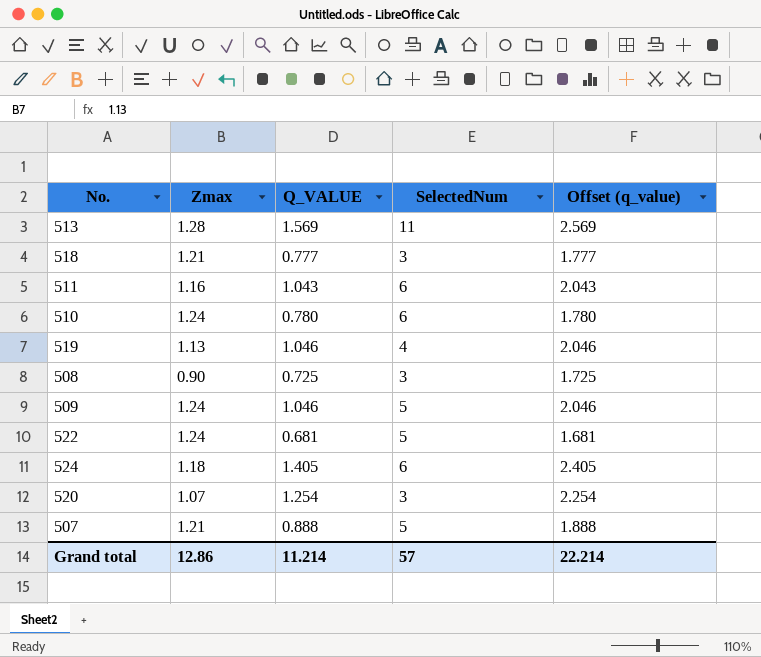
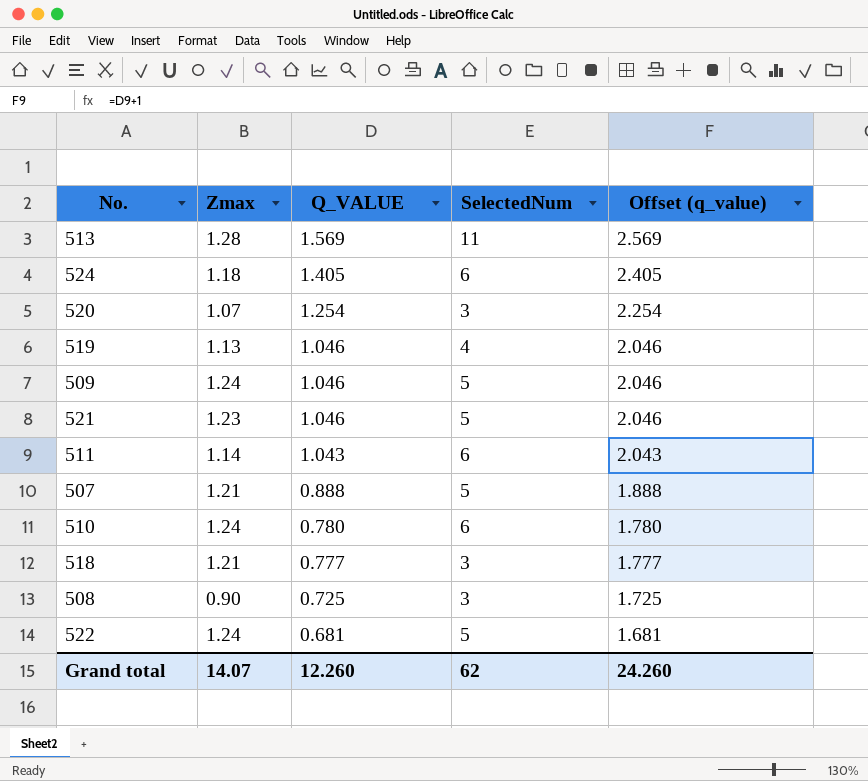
row order: none -> Q_VALUE descending
row 521: none -> 1.23 | 1.046 | 5 | 2.046
511 | Zmax: 1.16 -> 1.14
Grand total | Zmax: 12.86 -> 14.07
Grand total | Q_VALUE: 11.214 -> 12.260
Grand total | SelectedNum: 57 -> 62
Grand total | Offset (q_value): 22.214 -> 24.260

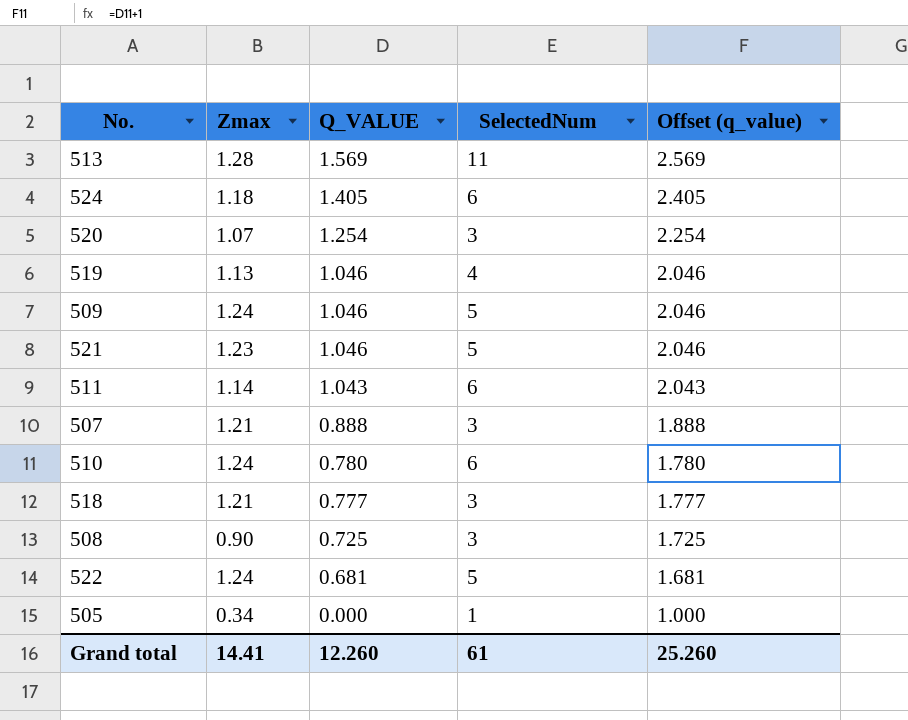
507 | SelectedNum: 5 -> 3
row 505: none -> 0.34 | 0.000 | 1 | 1.000
Grand total | Zmax: 14.07 -> 14.41
Grand total | SelectedNum: 62 -> 61
Grand total | Offset (q_value): 24.260 -> 25.260

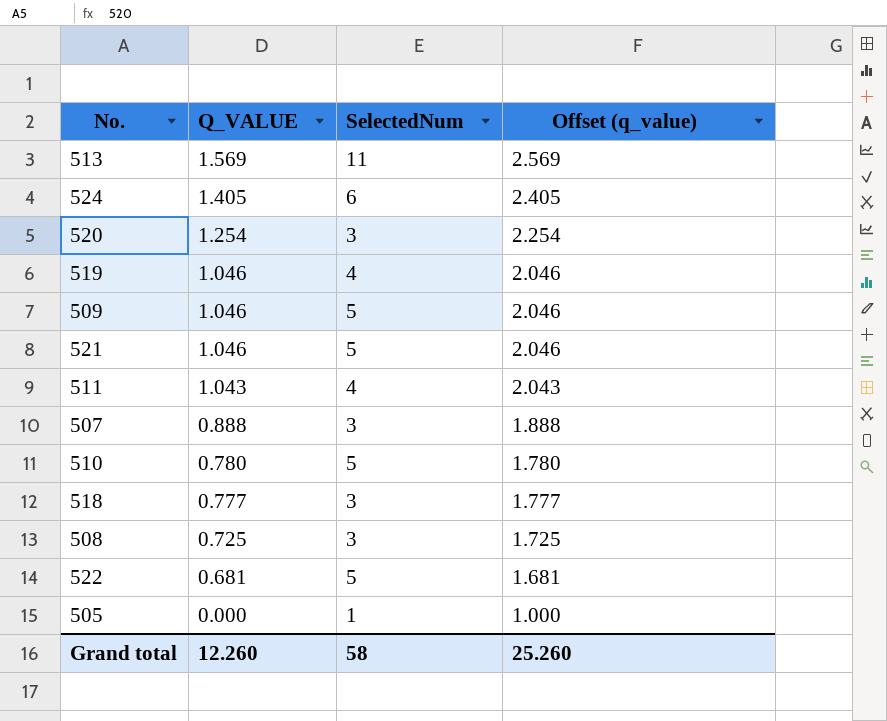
column Zmax | position: 2 -> none
511 | SelectedNum: 6 -> 4
510 | SelectedNum: 6 -> 5
Grand total | SelectedNum: 61 -> 58

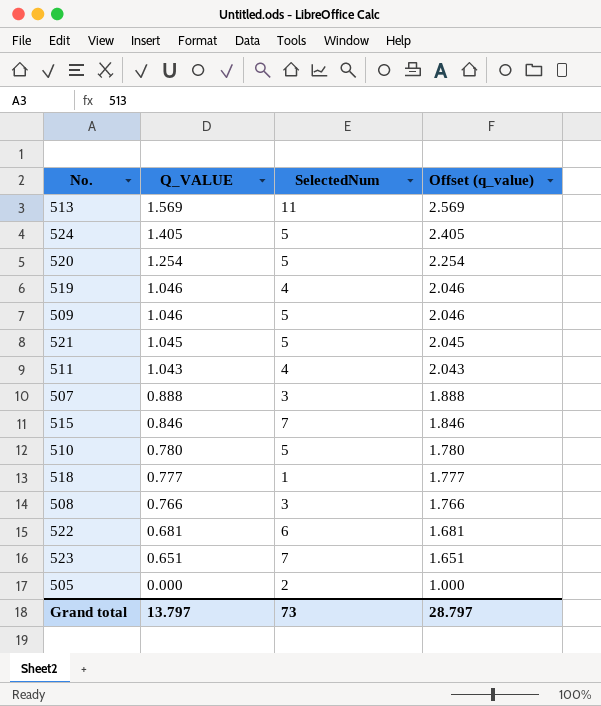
524 | SelectedNum: 6 -> 5
520 | SelectedNum: 3 -> 5
521 | Q_VALUE: 1.046 -> 1.045
521 | Offset (q_value): 2.046 -> 2.045
row 515: none -> 0.846 | 7 | 1.846
518 | SelectedNum: 3 -> 1
508 | Q_VALUE: 0.725 -> 0.766
508 | Offset (q_value): 1.725 -> 1.766
522 | SelectedNum: 5 -> 6
row 523: none -> 0.651 | 7 | 1.651
505 | SelectedNum: 1 -> 2
Grand total | Q_VALUE: 12.260 -> 13.797
Grand total | SelectedNum: 58 -> 73
Grand total | Offset (q_value): 25.260 -> 28.797

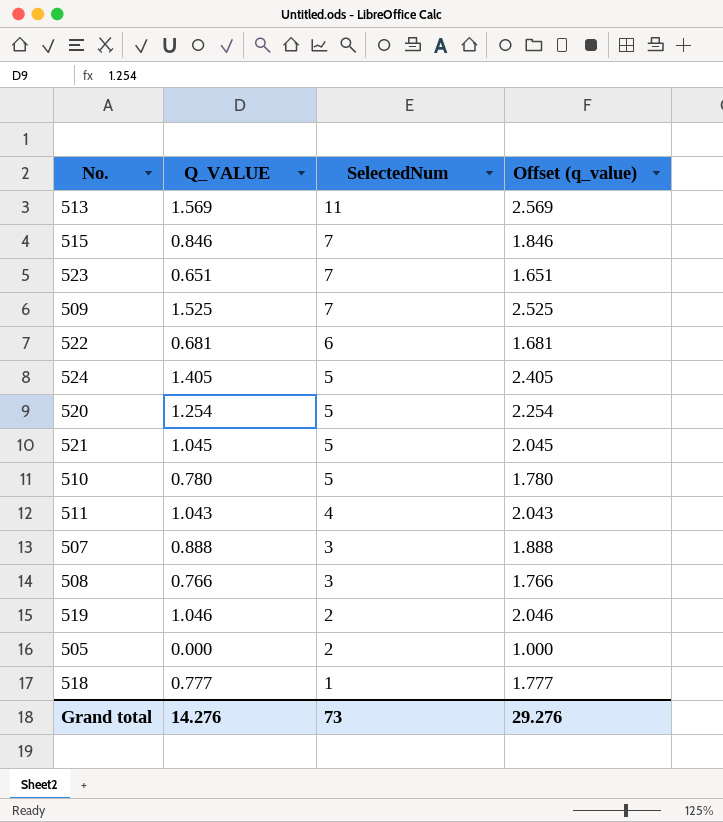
row order: Q_VALUE descending -> SelectedNum descending
509 | Q_VALUE: 1.046 -> 1.525
509 | SelectedNum: 5 -> 7
509 | Offset (q_value): 2.046 -> 2.525
519 | SelectedNum: 4 -> 2
Grand total | Q_VALUE: 13.797 -> 14.276
Grand total | Offset (q_value): 28.797 -> 29.276

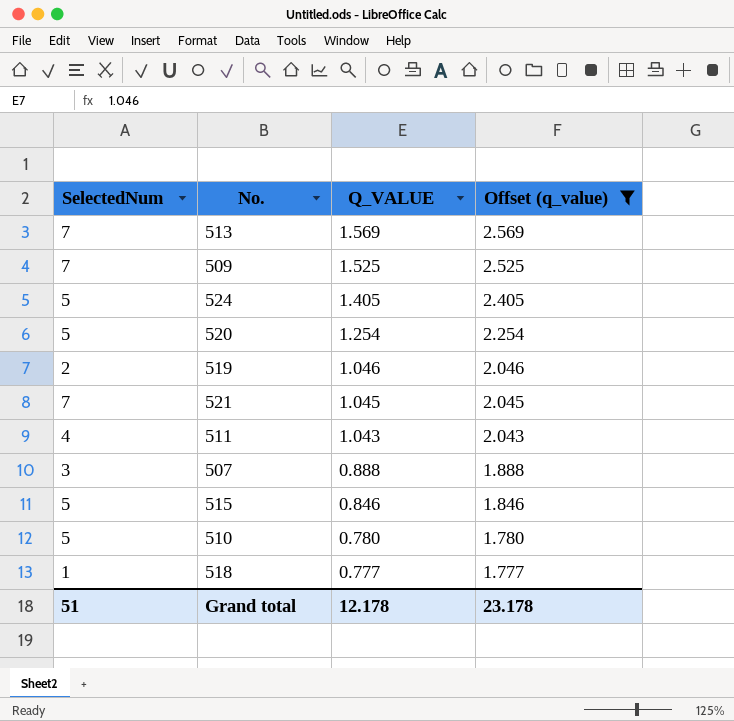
filter: none -> Offset (q_value) >= 1.777
row order: SelectedNum descending -> Q_VALUE descending
column SelectedNum | position: 3 -> 1
513 | SelectedNum: 11 -> 7
521 | SelectedNum: 5 -> 7
515 | SelectedNum: 7 -> 5
Grand total | SelectedNum: 73 -> 51
Grand total | Q_VALUE: 14.276 -> 12.178
Grand total | Offset (q_value): 29.276 -> 23.178

